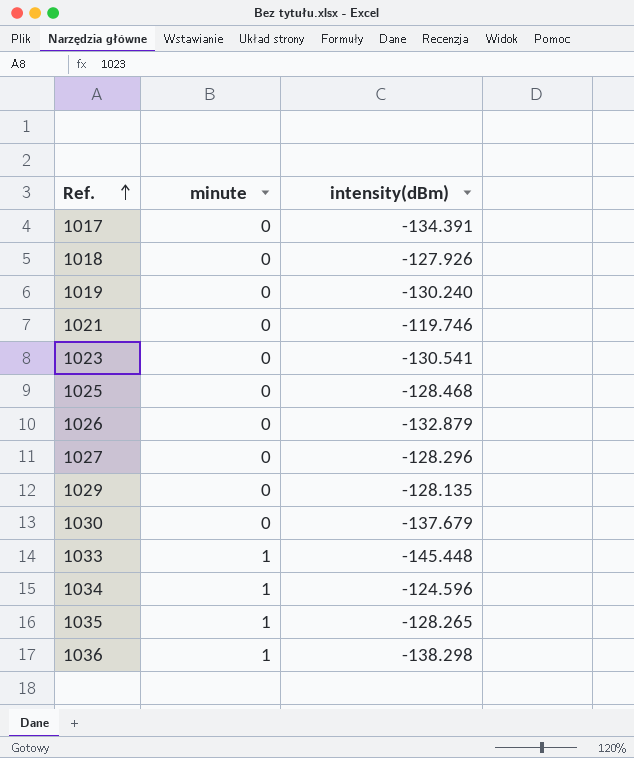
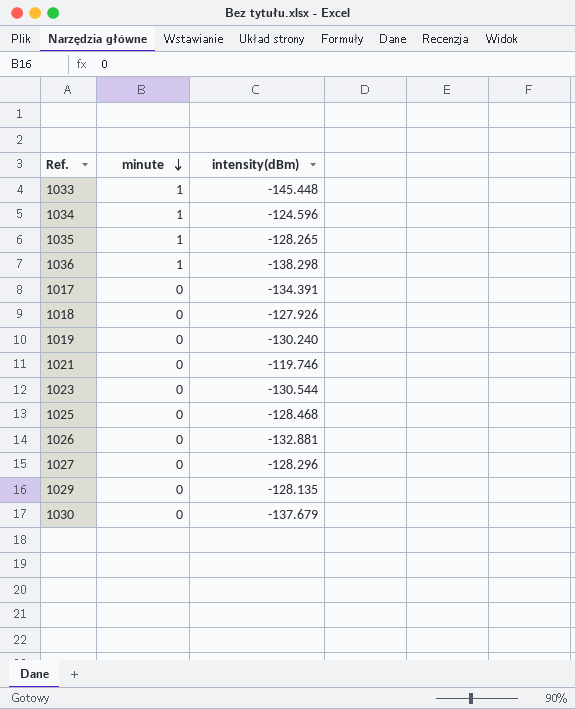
row order: Ref. ascending -> minute descending
1023 | intensity(dBm): -130.541 -> -130.544
1026 | intensity(dBm): -132.879 -> -132.881

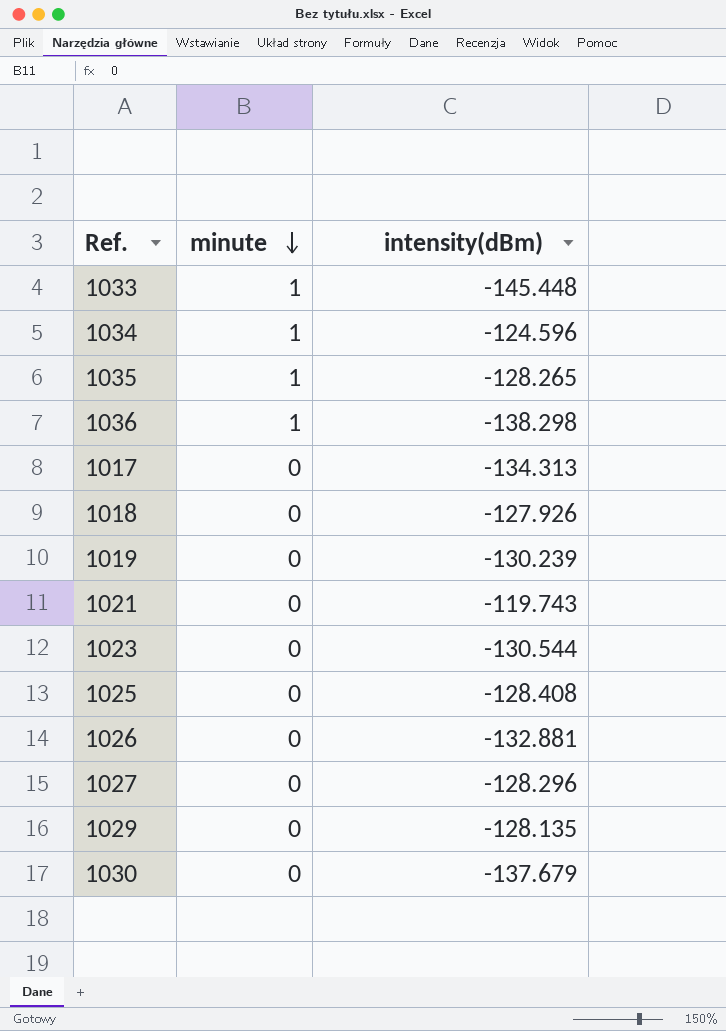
1017 | intensity(dBm): -134.391 -> -134.313
1019 | intensity(dBm): -130.240 -> -130.239
1021 | intensity(dBm): -119.746 -> -119.743
1025 | intensity(dBm): -128.468 -> -128.408

